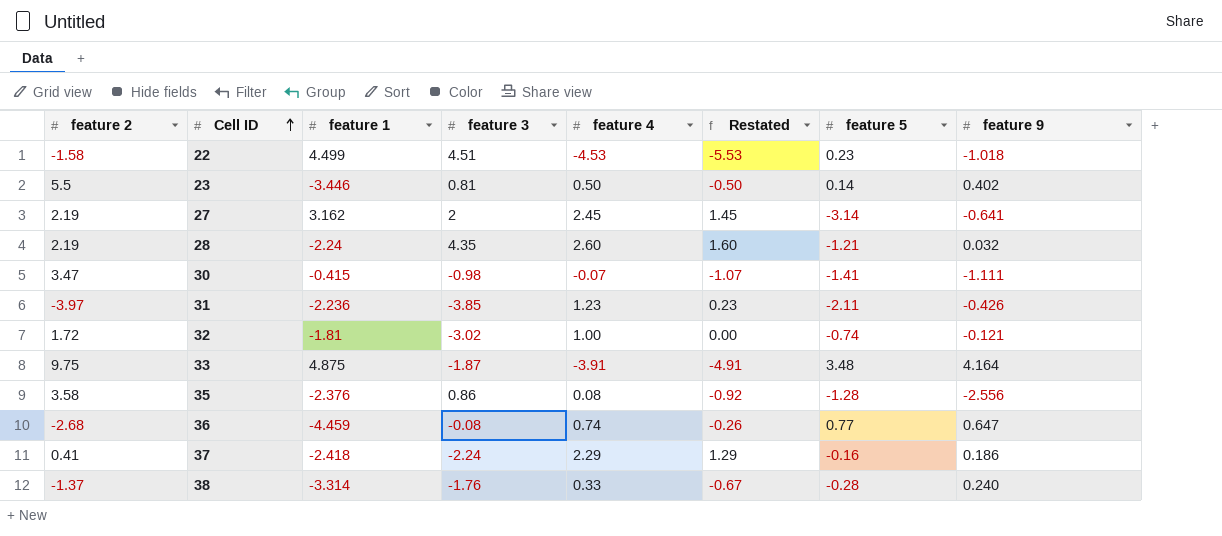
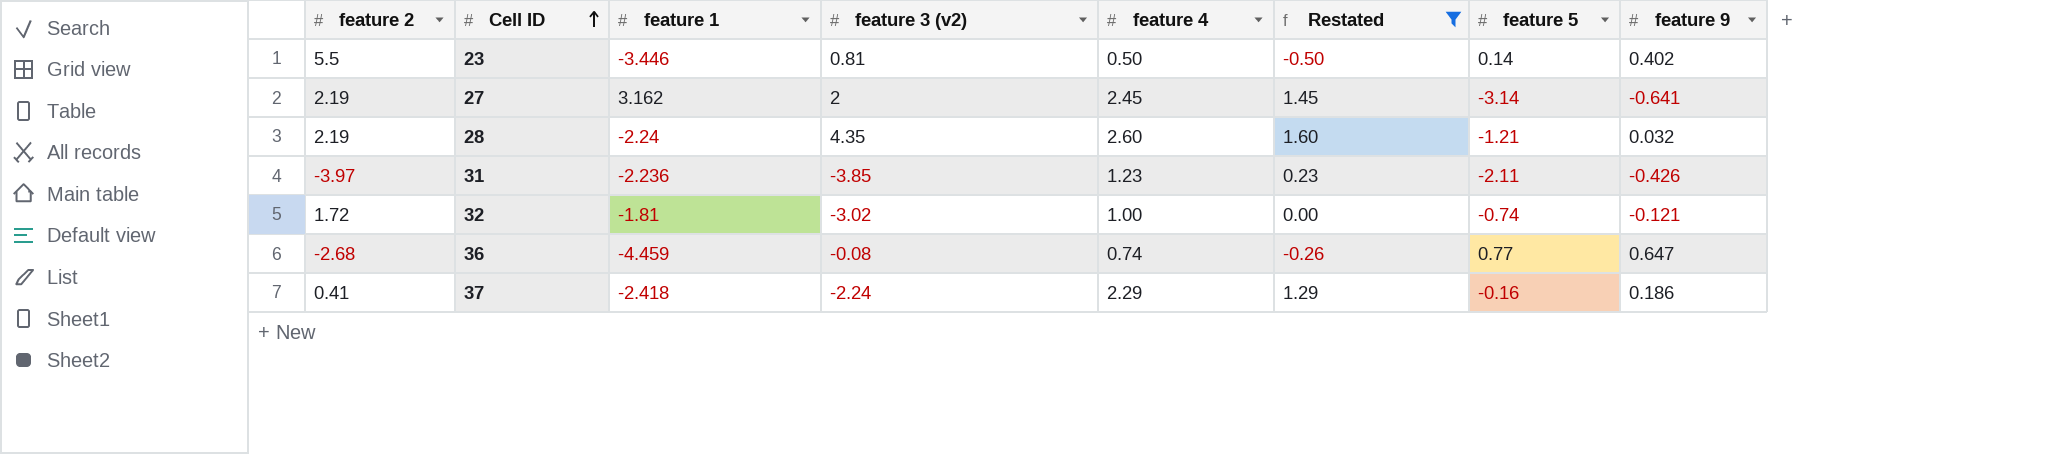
filter: none -> Restated >= -0.50
column name: feature 3 -> feature 3 (v2)

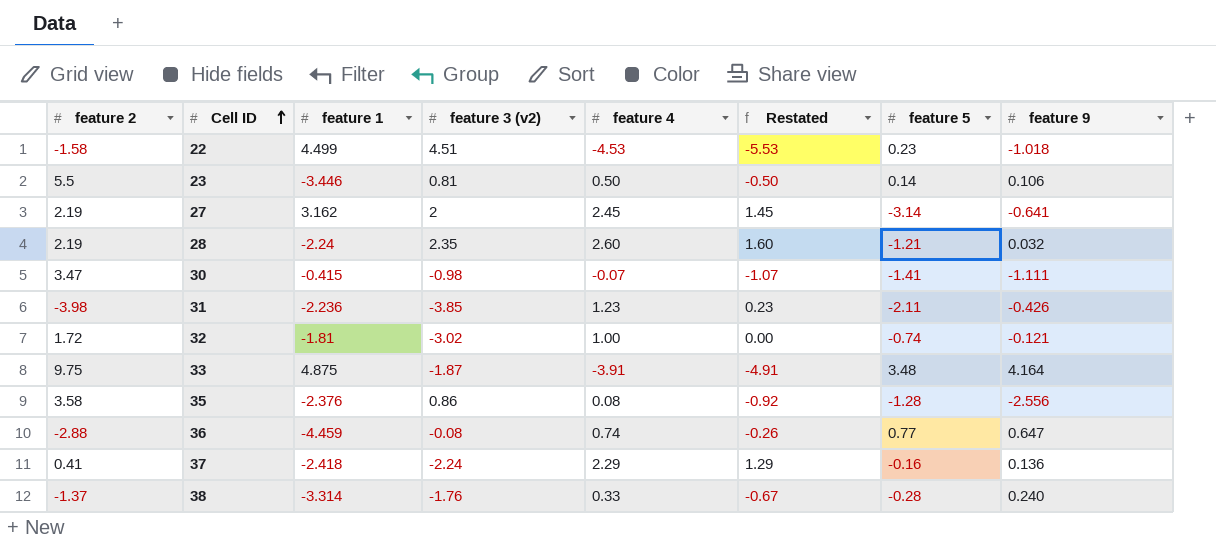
filter: Restated >= -0.50 -> none
23 | feature 9: 0.402 -> 0.106
28 | feature 3 (v2): 4.35 -> 2.35
31 | feature 2: -3.97 -> -3.98
36 | feature 2: -2.68 -> -2.88
37 | feature 9: 0.186 -> 0.136

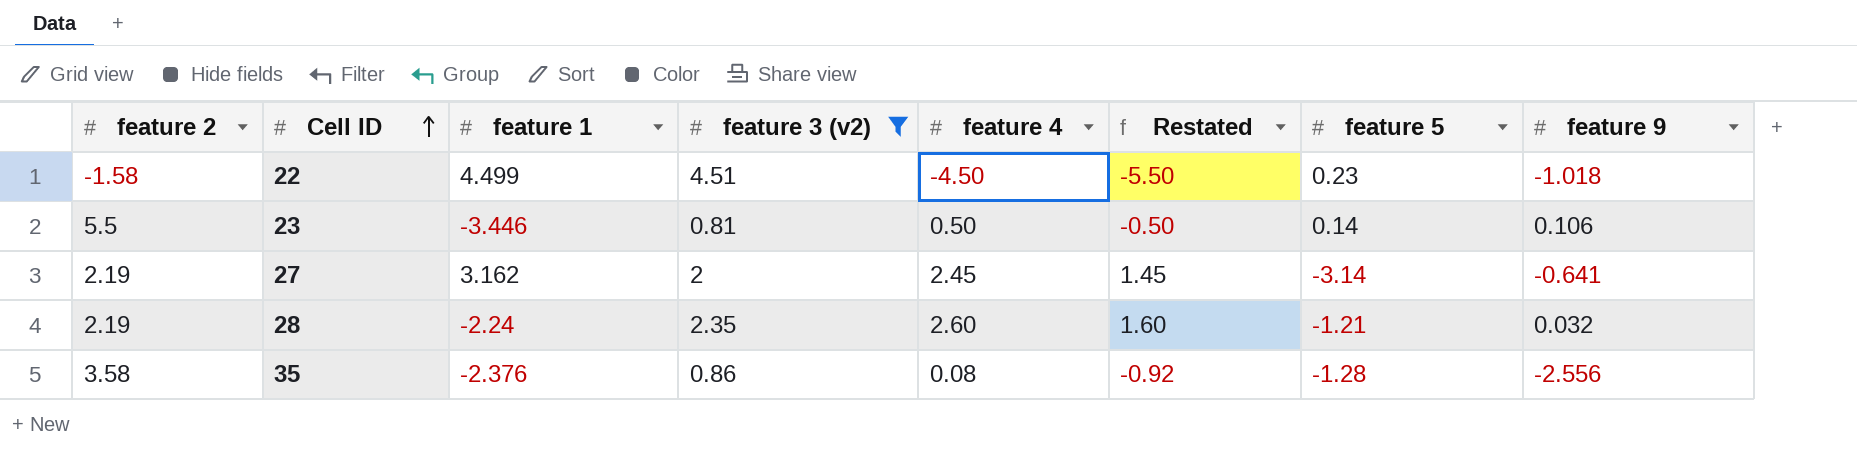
filter: none -> feature 3 (v2) >= 0.81
22 | feature 4: -4.53 -> -4.50
22 | Restated: -5.53 -> -5.50

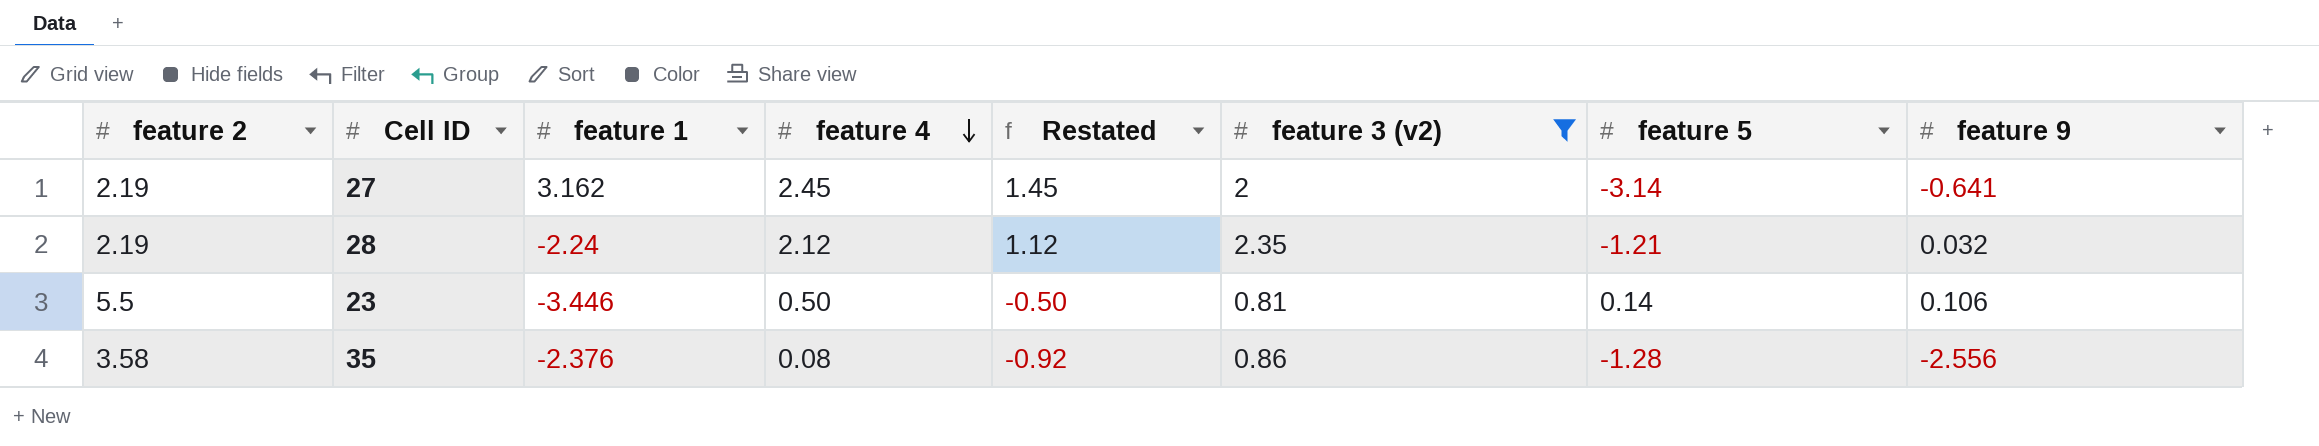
row order: Cell ID ascending -> feature 4 descending
column feature 3 (v2) | position: 4 -> 6
row 22: -1.58 | 4.499 | 4.51 | -4.50 | -5.50 | 0.23 | -1.018 -> none
28 | feature 4: 2.60 -> 2.12
28 | Restated: 1.60 -> 1.12

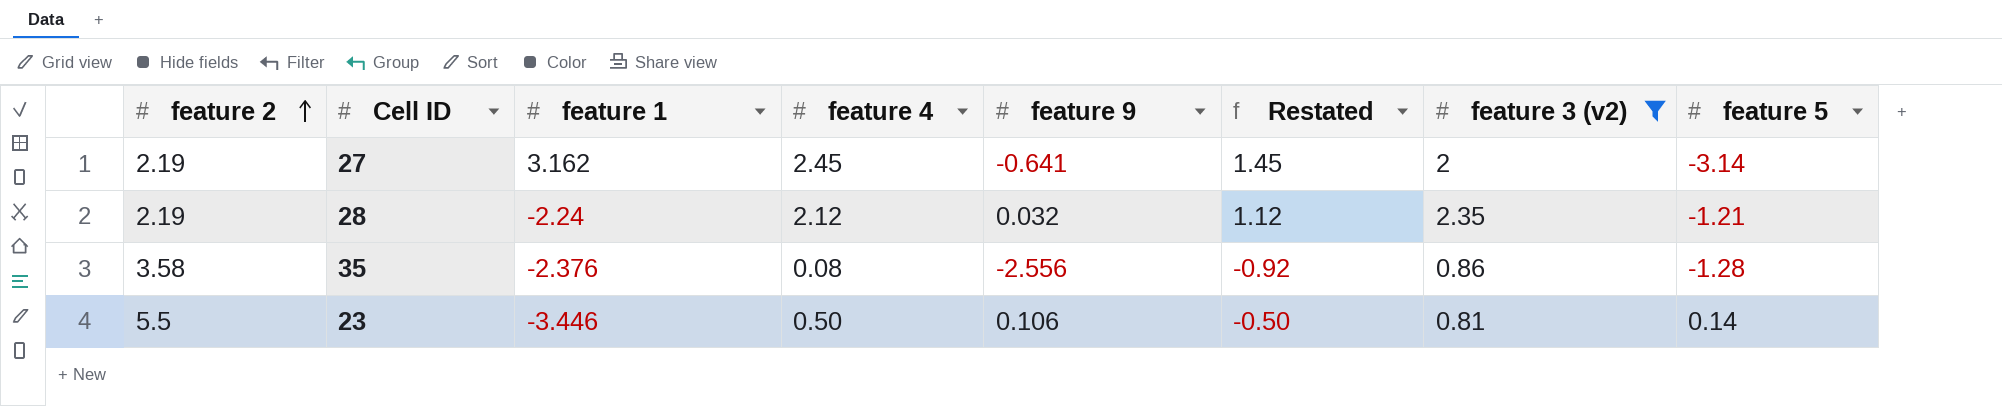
row order: feature 4 descending -> feature 2 ascending
column feature 9 | position: 8 -> 5

